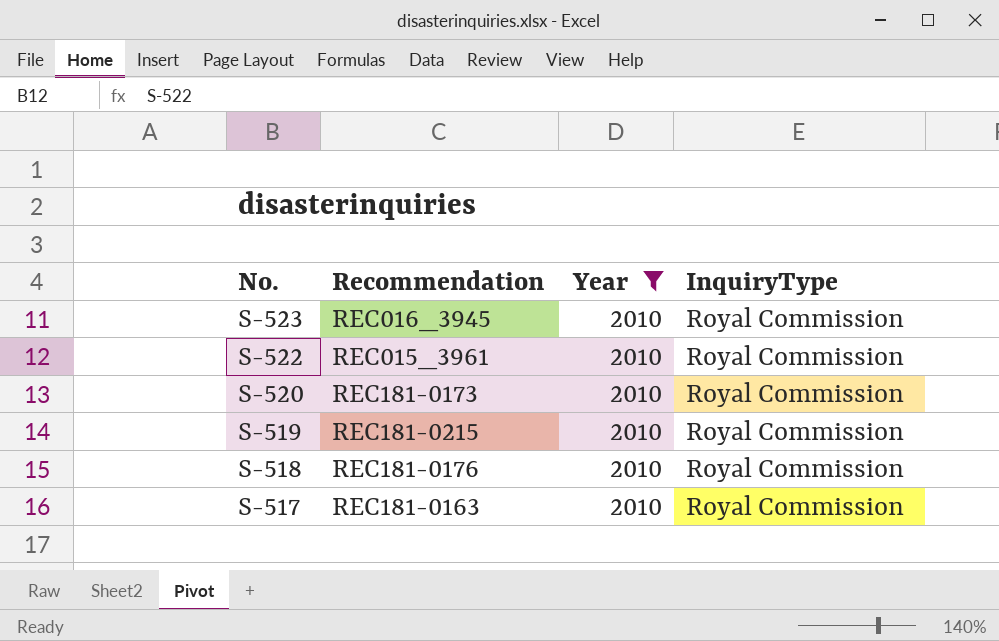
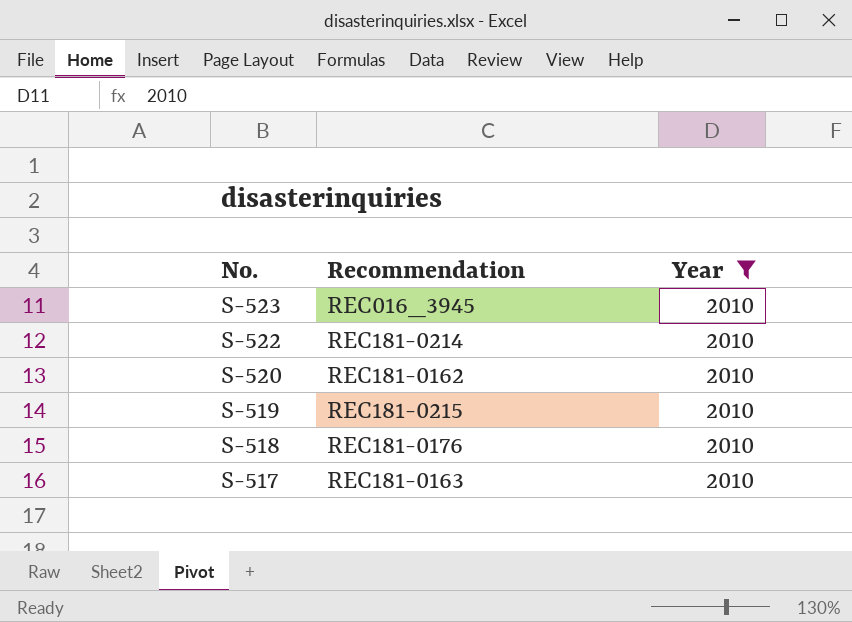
column InquiryType | position: 4 -> none
S-522 | Recommendation: REC015_3961 -> REC181-0214
S-520 | Recommendation: REC181-0173 -> REC181-0162

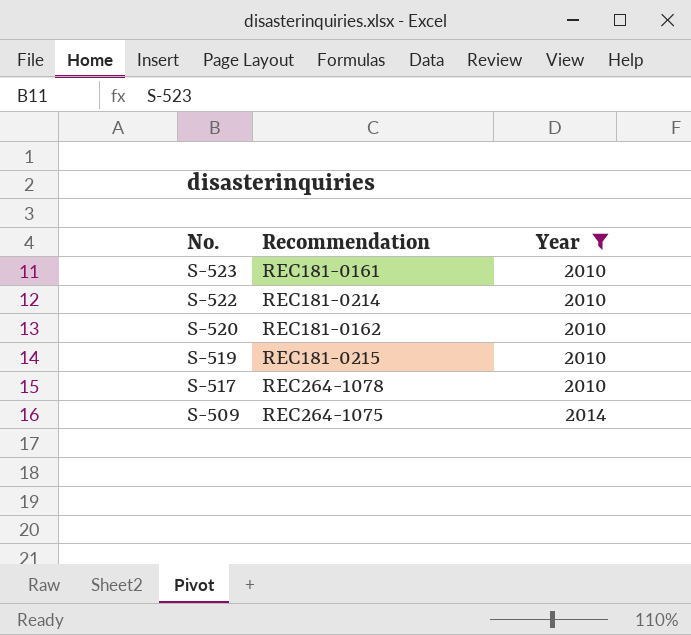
row S-518: REC181-0176 | 2010 -> none
S-523 | Recommendation: REC016_3945 -> REC181-0161
S-517 | Recommendation: REC181-0163 -> REC264-1078
row S-509: none -> REC264-1075 | 2014

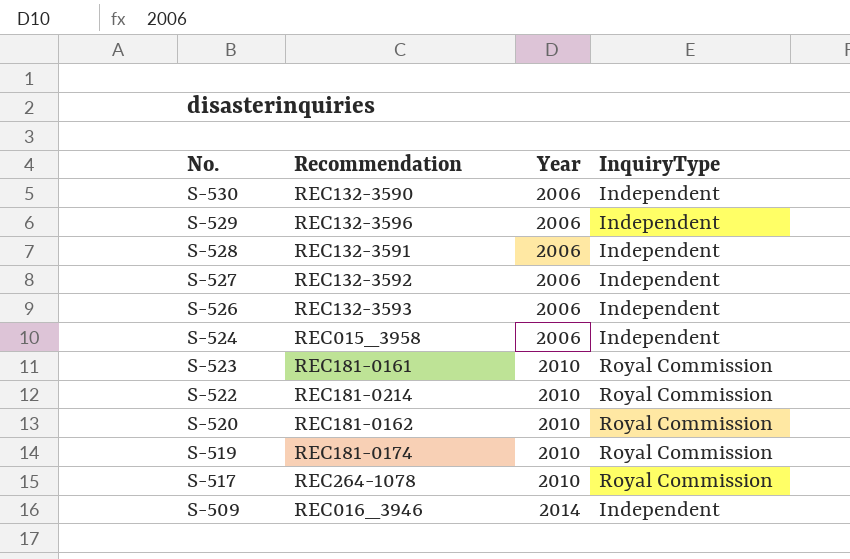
filter: Year != 2006 -> none
column InquiryType | position: none -> 4
S-519 | Recommendation: REC181-0215 -> REC181-0174
S-509 | Recommendation: REC264-1075 -> REC016_3946

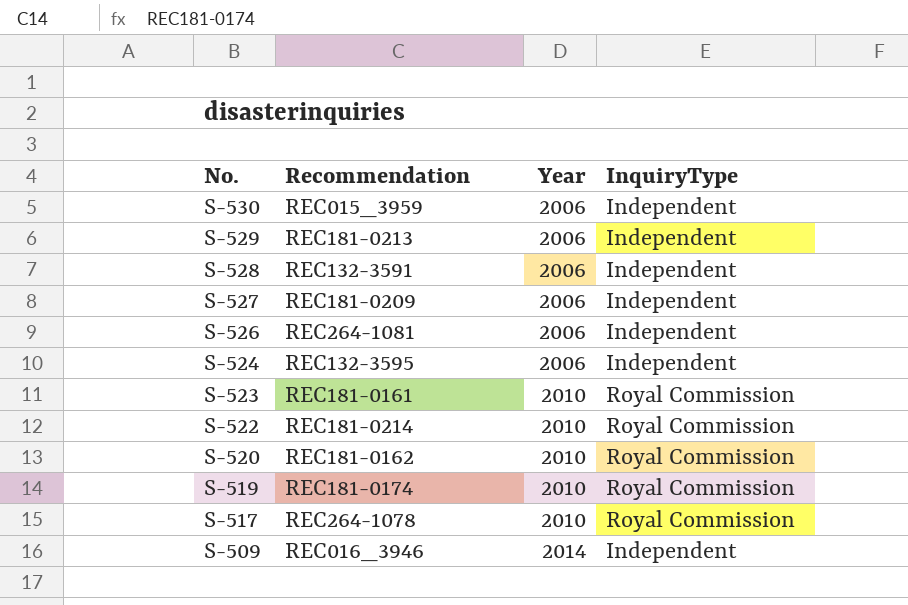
S-530 | Recommendation: REC132-3590 -> REC015_3959
S-529 | Recommendation: REC132-3596 -> REC181-0213
S-527 | Recommendation: REC132-3592 -> REC181-0209
S-526 | Recommendation: REC132-3593 -> REC264-1081
S-524 | Recommendation: REC015_3958 -> REC132-3595

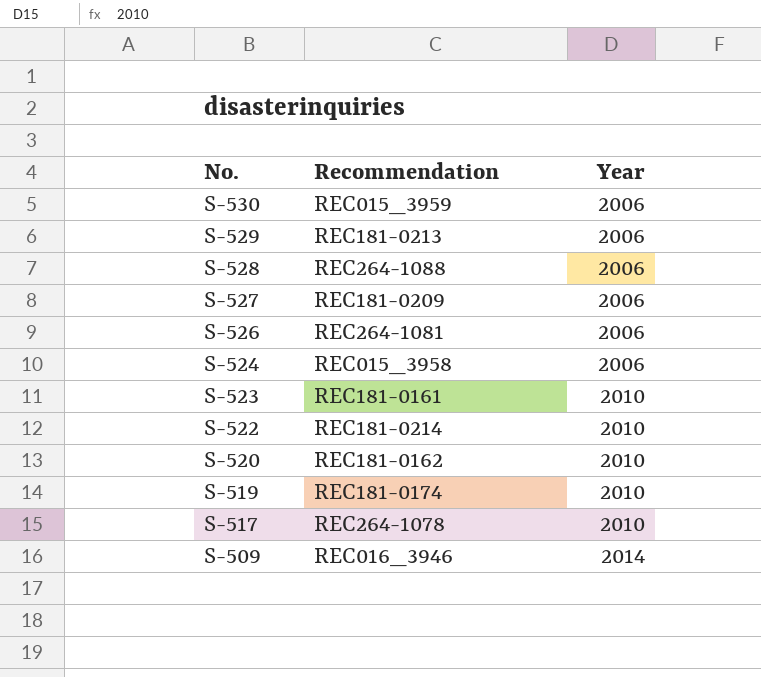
column InquiryType | position: 4 -> none
S-528 | Recommendation: REC132-3591 -> REC264-1088
S-524 | Recommendation: REC132-3595 -> REC015_3958

